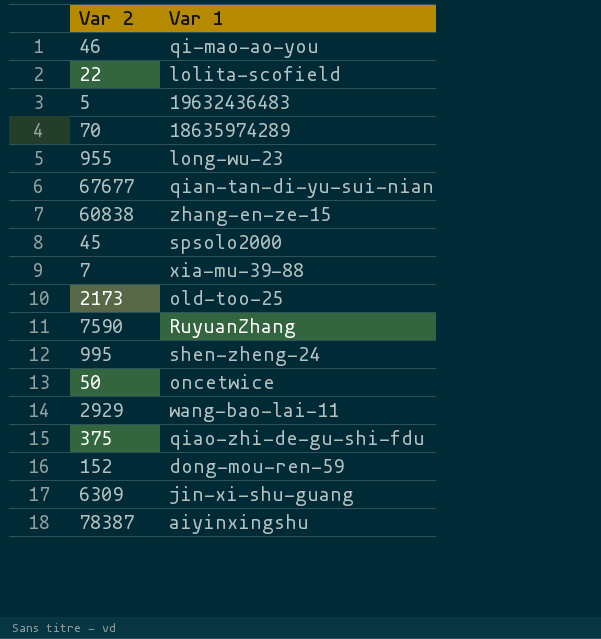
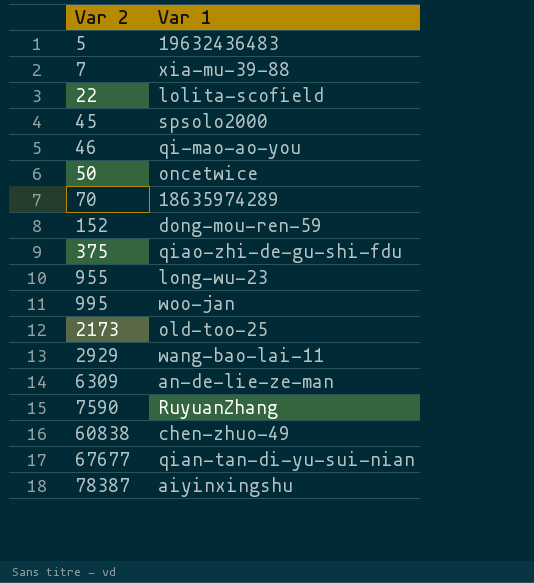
row order: none -> Var 2 ascending
995 | Var 1: shen-zheng-24 -> woo-jan
6309 | Var 1: jin-xi-shu-guang -> an-de-lie-ze-man
60838 | Var 1: zhang-en-ze-15 -> chen-zhuo-49

